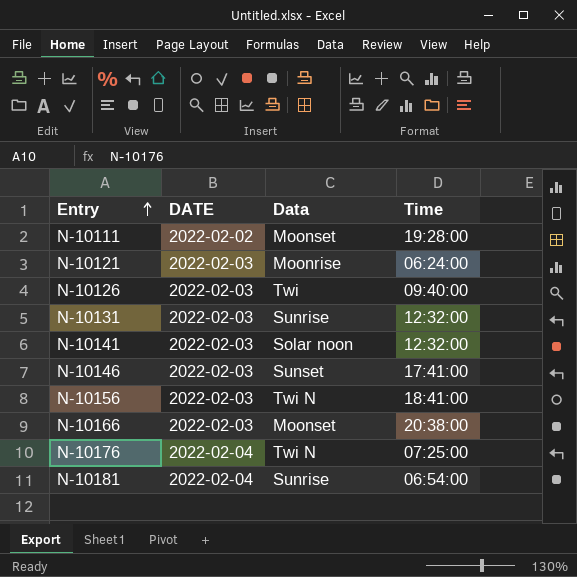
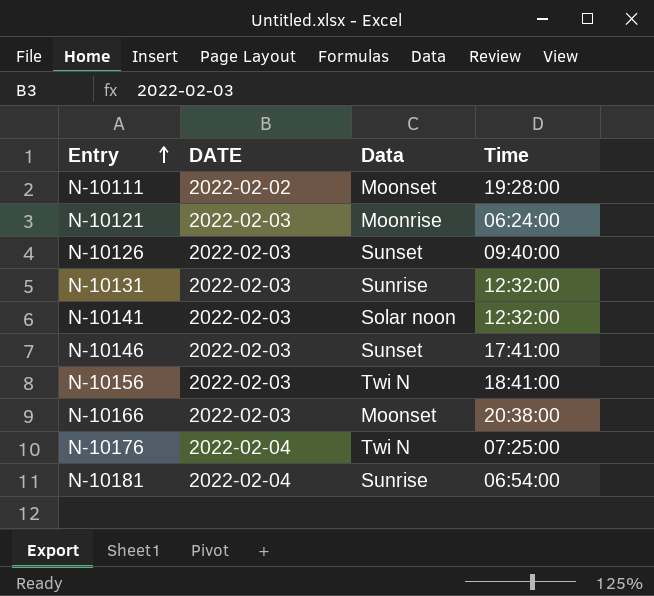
N-10126 | Data: Twi -> Sunset

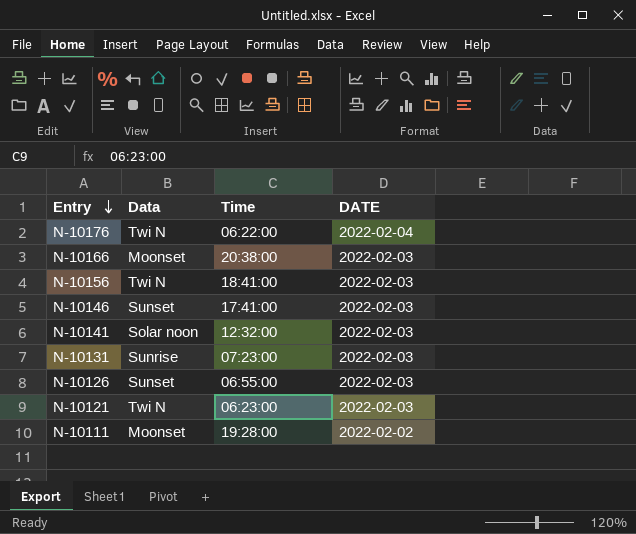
row order: Entry ascending -> Entry descending
column DATE | position: 2 -> 4
row N-10181: 2022-02-04 | Sunrise | 06:54:00 -> none
N-10176 | Time: 07:25:00 -> 06:22:00
N-10131 | Time: 12:32:00 -> 07:23:00
N-10126 | Time: 09:40:00 -> 06:55:00
N-10121 | Data: Moonrise -> Twi N
N-10121 | Time: 06:24:00 -> 06:23:00

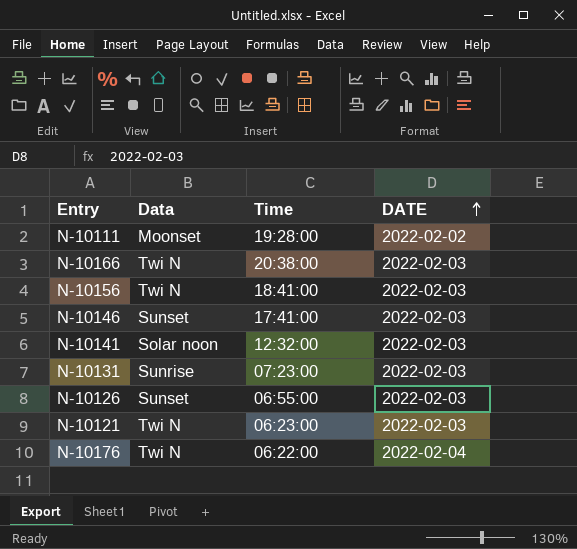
row order: Entry descending -> DATE ascending
N-10166 | Data: Moonset -> Twi N

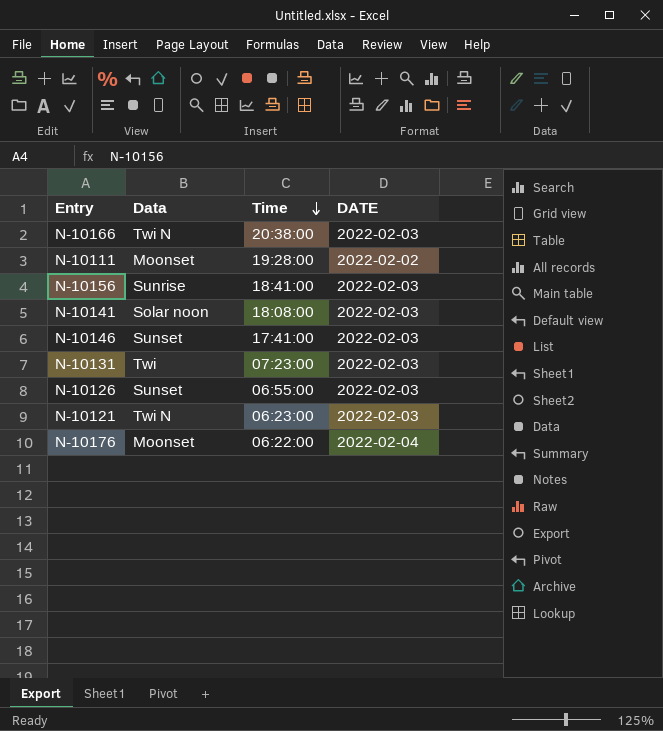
row order: DATE ascending -> Time descending
N-10156 | Data: Twi N -> Sunrise
N-10141 | Time: 12:32:00 -> 18:08:00
N-10131 | Data: Sunrise -> Twi
N-10176 | Data: Twi N -> Moonset

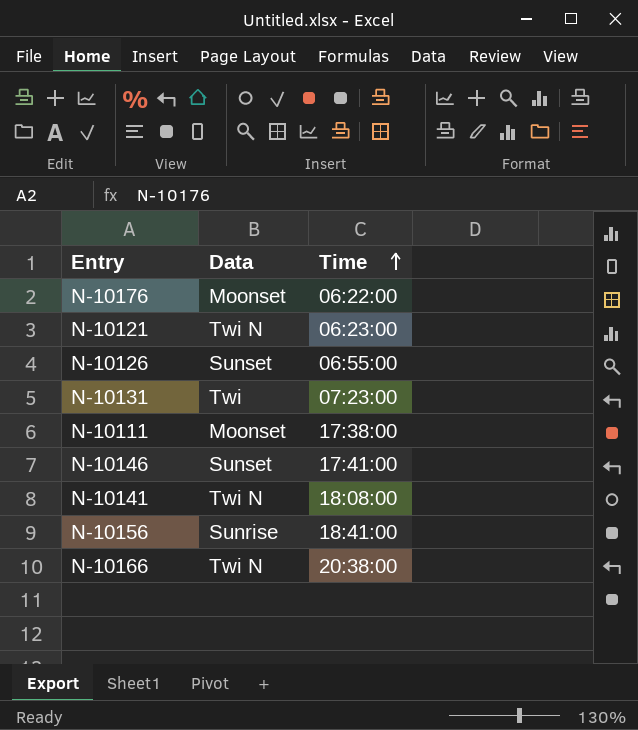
row order: Time descending -> Time ascending
column DATE | position: 4 -> none
N-10111 | Time: 19:28:00 -> 17:38:00
N-10141 | Data: Solar noon -> Twi N

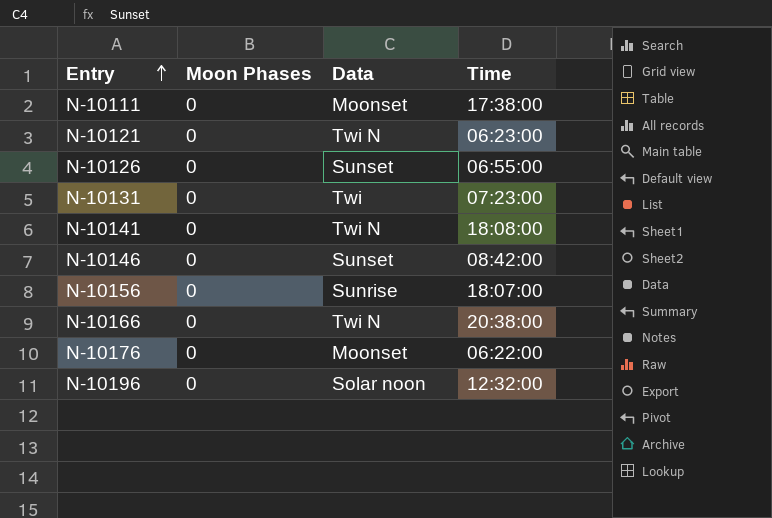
row order: Time ascending -> Entry ascending
column Moon Phases | position: none -> 2
N-10146 | Time: 17:41:00 -> 08:42:00
N-10156 | Time: 18:41:00 -> 18:07:00
row N-10196: none -> 0 | Solar noon | 12:32:00

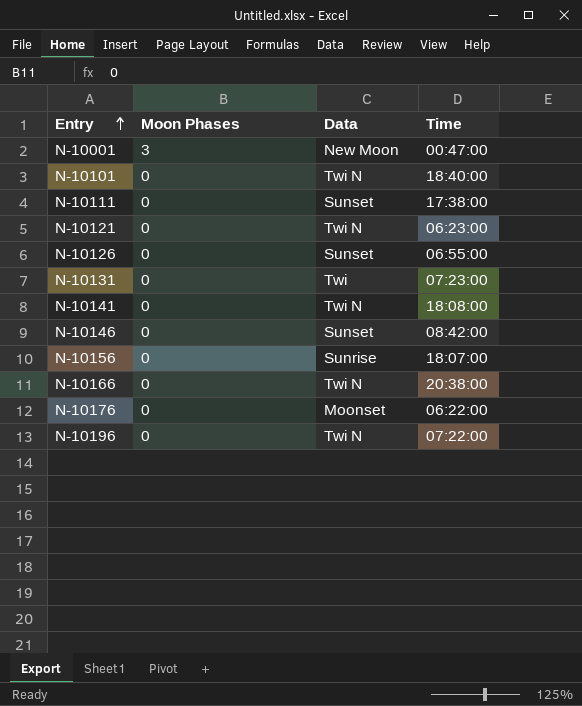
row N-10001: none -> 3 | New Moon | 00:47:00
row N-10101: none -> 0 | Twi N | 18:40:00
N-10111 | Data: Moonset -> Sunset
N-10196 | Data: Solar noon -> Twi N
N-10196 | Time: 12:32:00 -> 07:22:00

